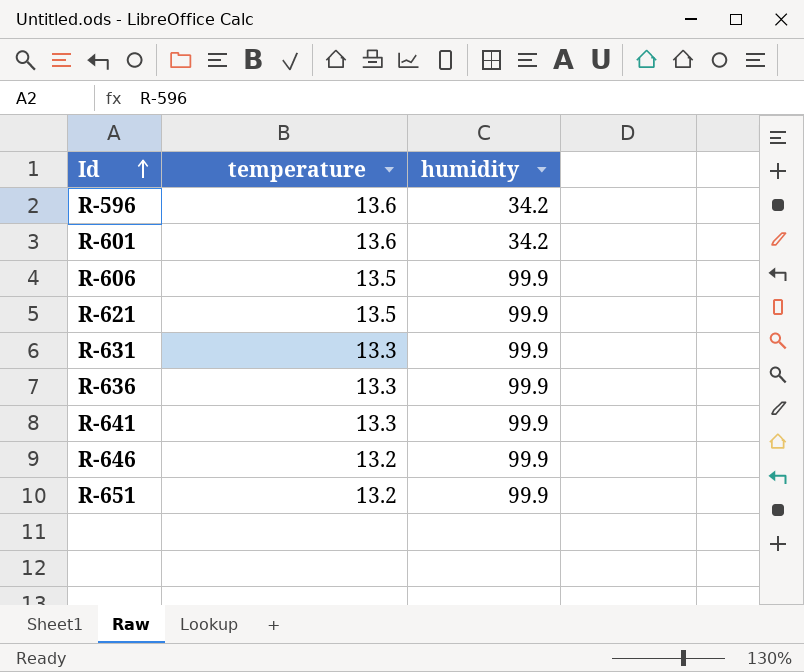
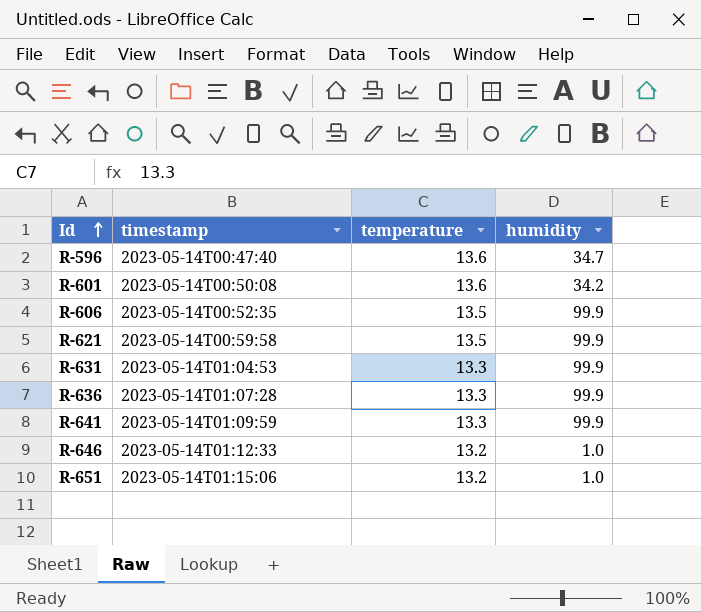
column timestamp | position: none -> 2
R-596 | humidity: 34.2 -> 34.7
R-646 | humidity: 99.9 -> 1.0
R-651 | humidity: 99.9 -> 1.0

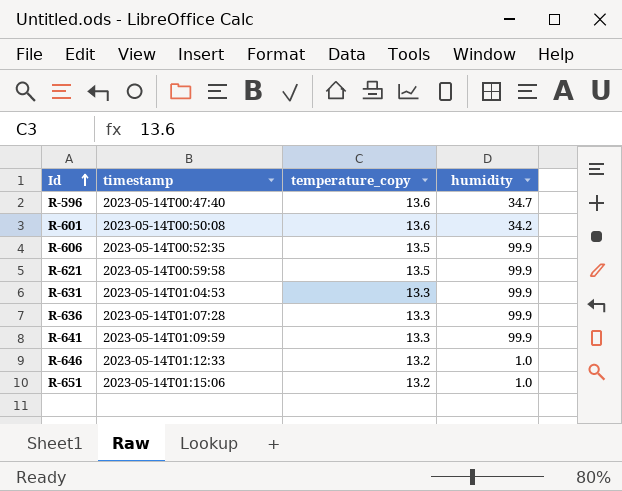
column name: temperature -> temperature_copy

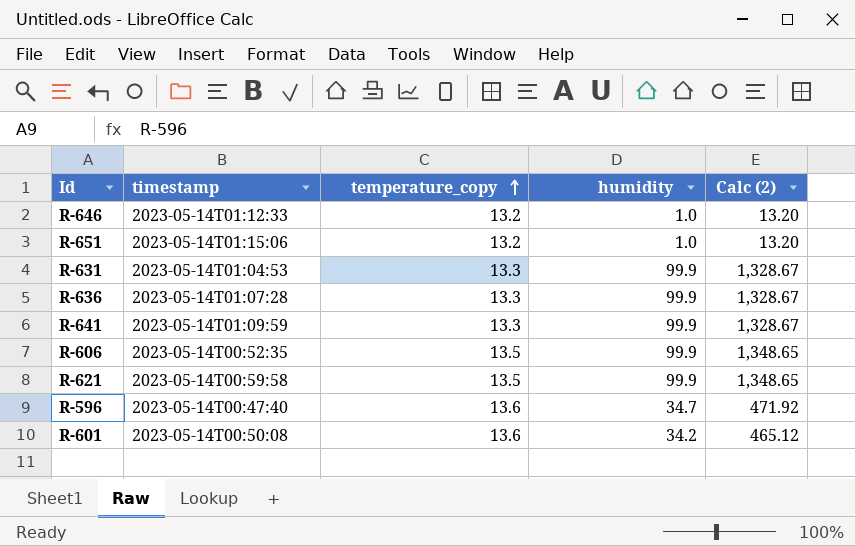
row order: Id ascending -> temperature_copy ascending
column Calc (2) | formula: none -> [temperature_copy] * [humidity]

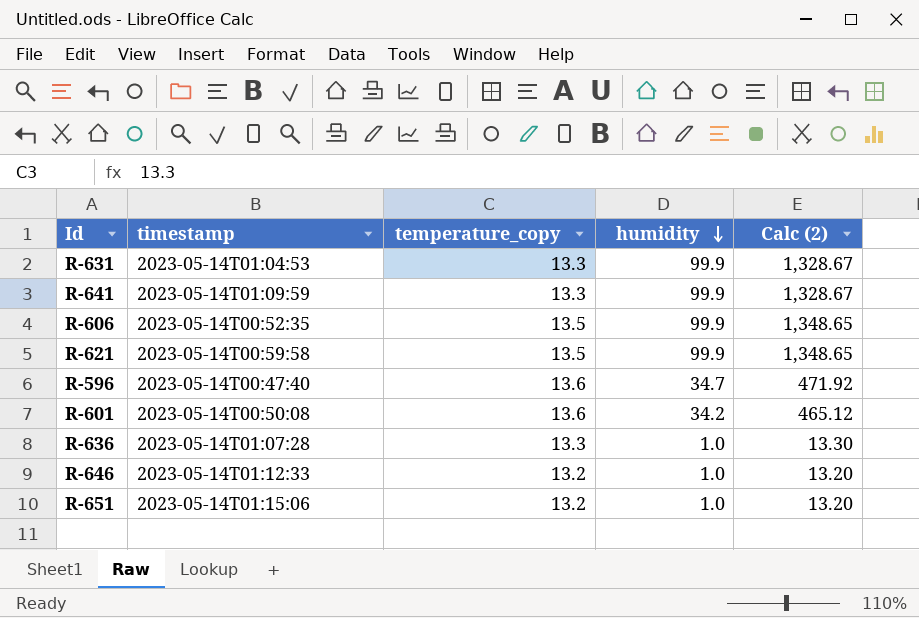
row order: temperature_copy ascending -> humidity descending
R-636 | humidity: 99.9 -> 1.0
R-636 | Calc (2): 1,328.67 -> 13.30

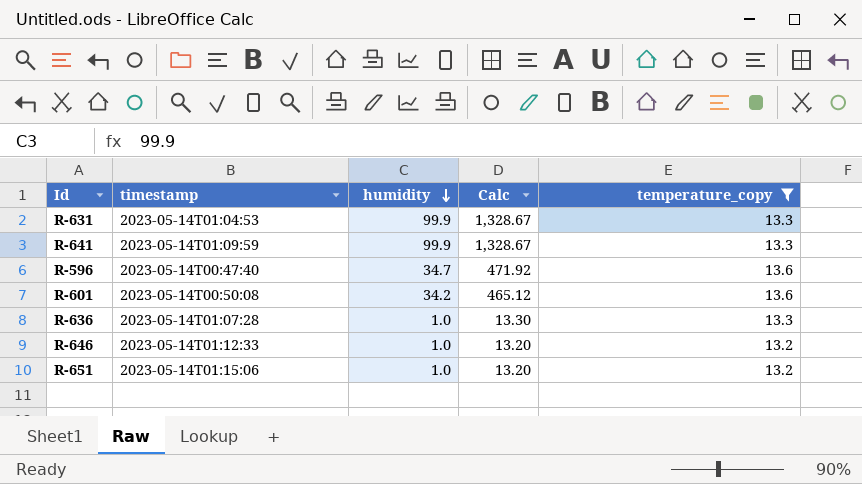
filter: none -> temperature_copy != 13.5
column name: Calc (2) -> Calc
column temperature_copy | position: 3 -> 5

